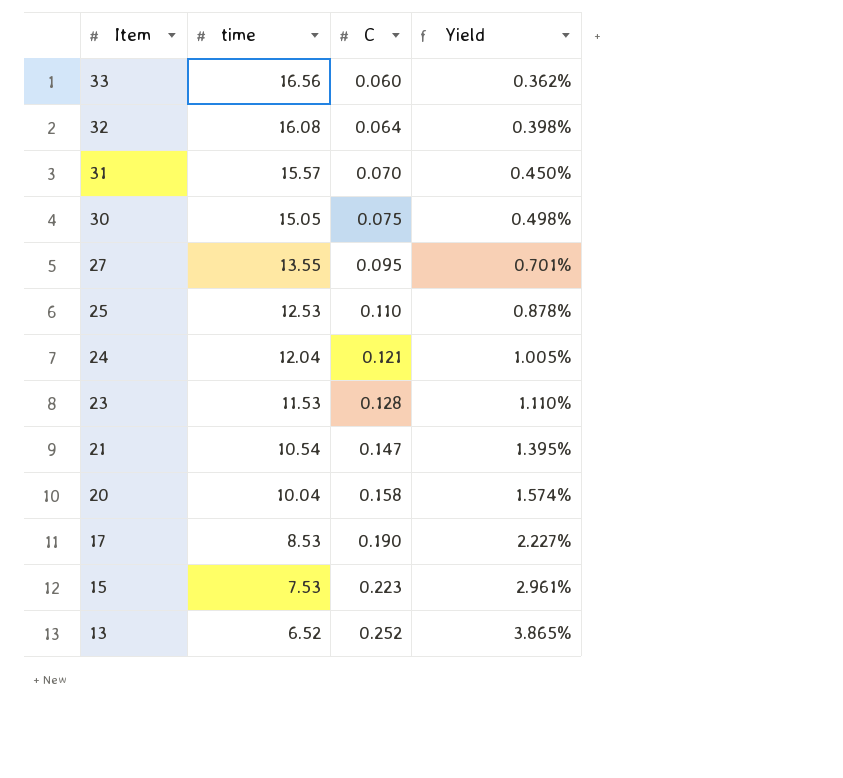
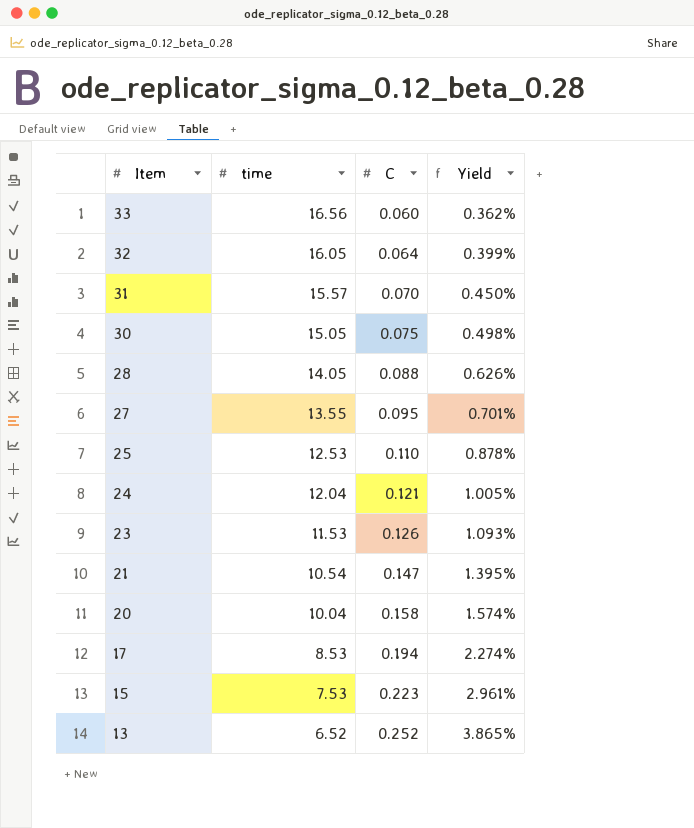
32 | time: 16.08 -> 16.05
32 | Yield: 0.398% -> 0.399%
row 28: none -> 14.05 | 0.088 | 0.626%
23 | C: 0.128 -> 0.126
23 | Yield: 1.110% -> 1.093%
17 | C: 0.190 -> 0.194
17 | Yield: 2.227% -> 2.274%

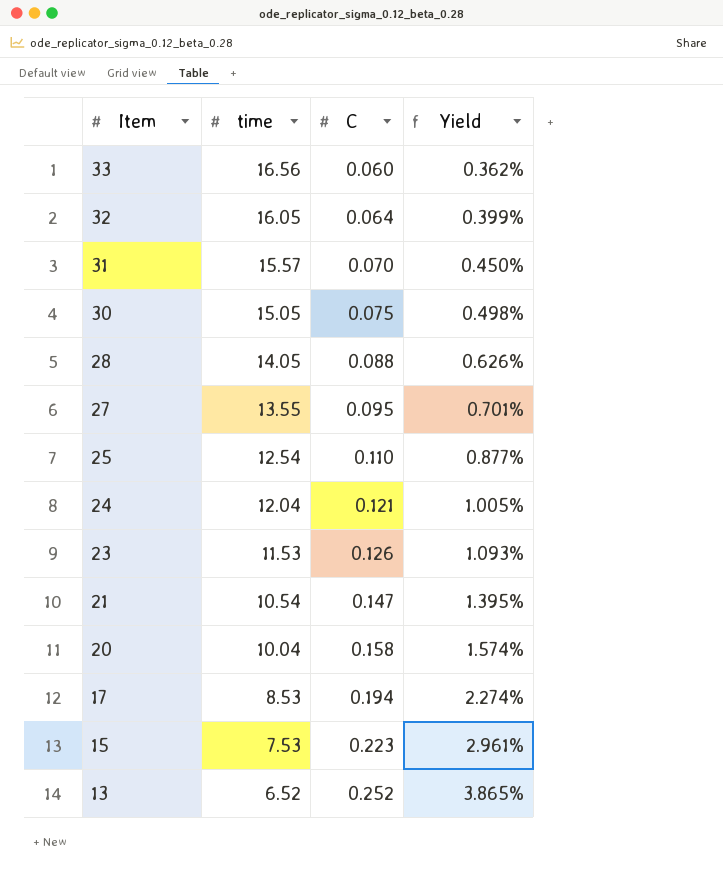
25 | time: 12.53 -> 12.54
25 | Yield: 0.878% -> 0.877%

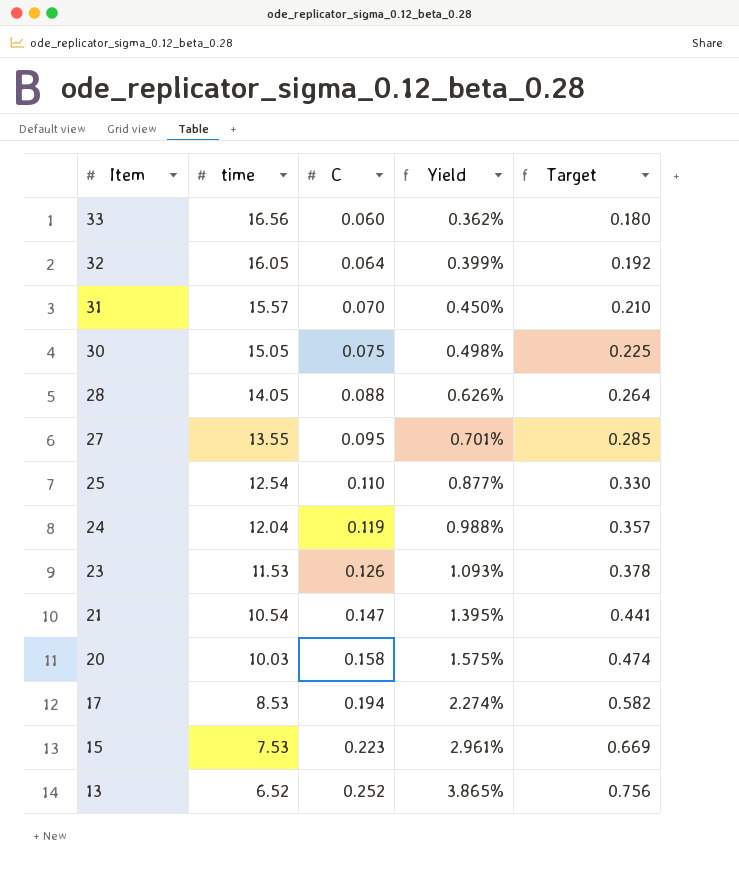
column Target | formula: none -> [C] * 3
24 | C: 0.121 -> 0.119
24 | Yield: 1.005% -> 0.988%
20 | time: 10.04 -> 10.03
20 | Yield: 1.574% -> 1.575%

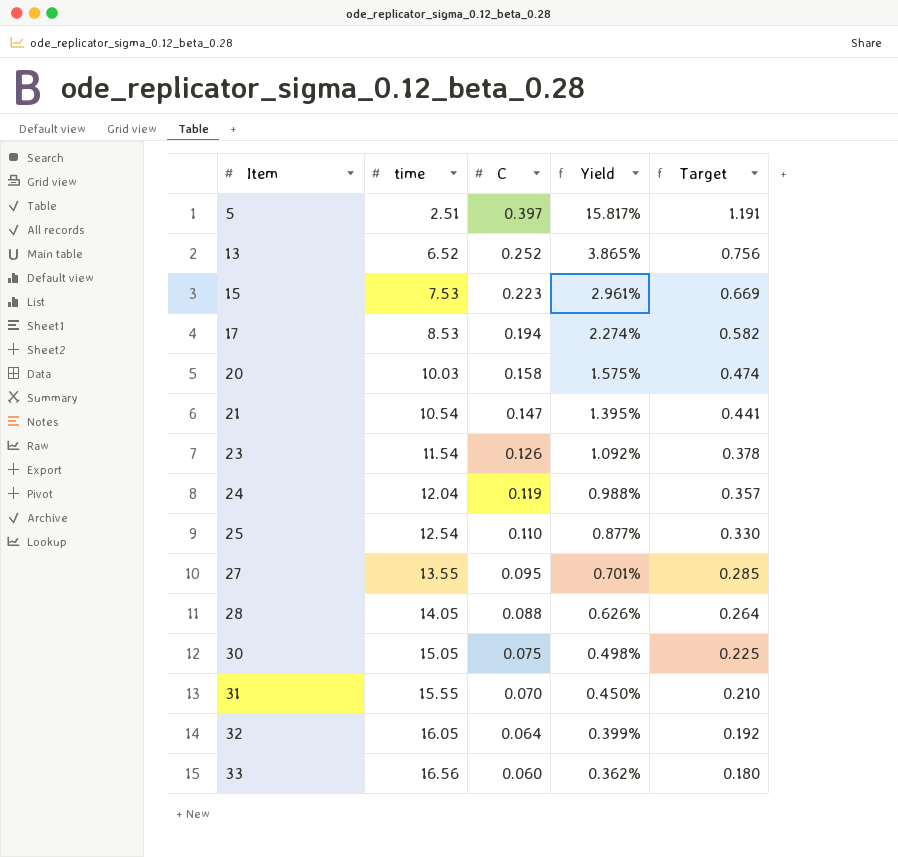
row order: Item descending -> Item ascending
row 5: none -> 2.51 | 0.397 | 15.817% | 1.191
23 | time: 11.53 -> 11.54
23 | Yield: 1.093% -> 1.092%
31 | time: 15.57 -> 15.55

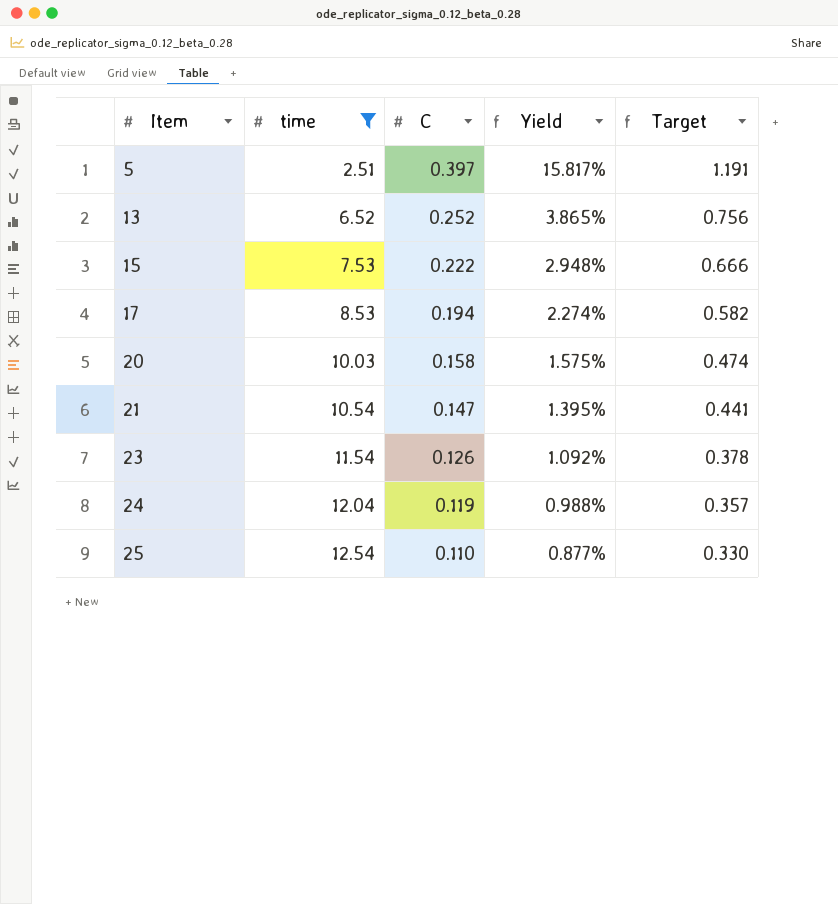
filter: none -> time <= 12.54
15 | C: 0.223 -> 0.222
15 | Yield: 2.961% -> 2.948%
15 | Target: 0.669 -> 0.666

